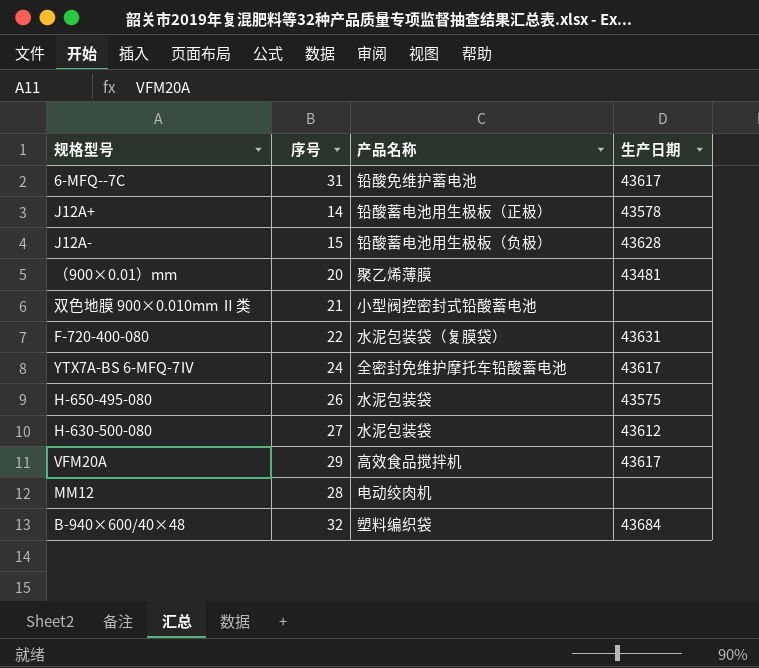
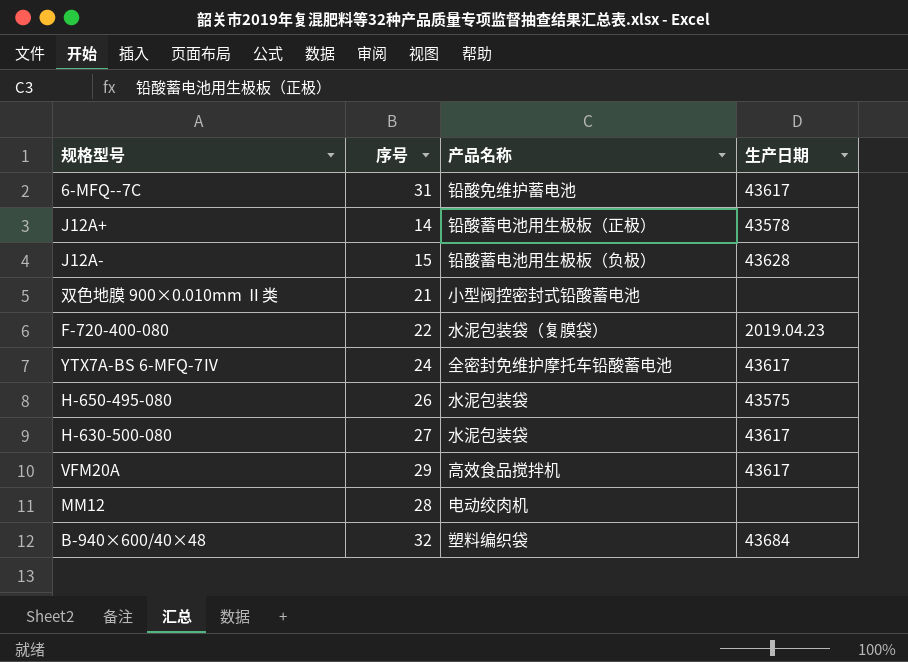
row （900×0.01）mm: 20 | 聚乙烯薄膜 | 43481 -> none
F-720-400-080 | 生产日期: 43631 -> 2019.04.23
H-630-500-080 | 生产日期: 43612 -> 43617

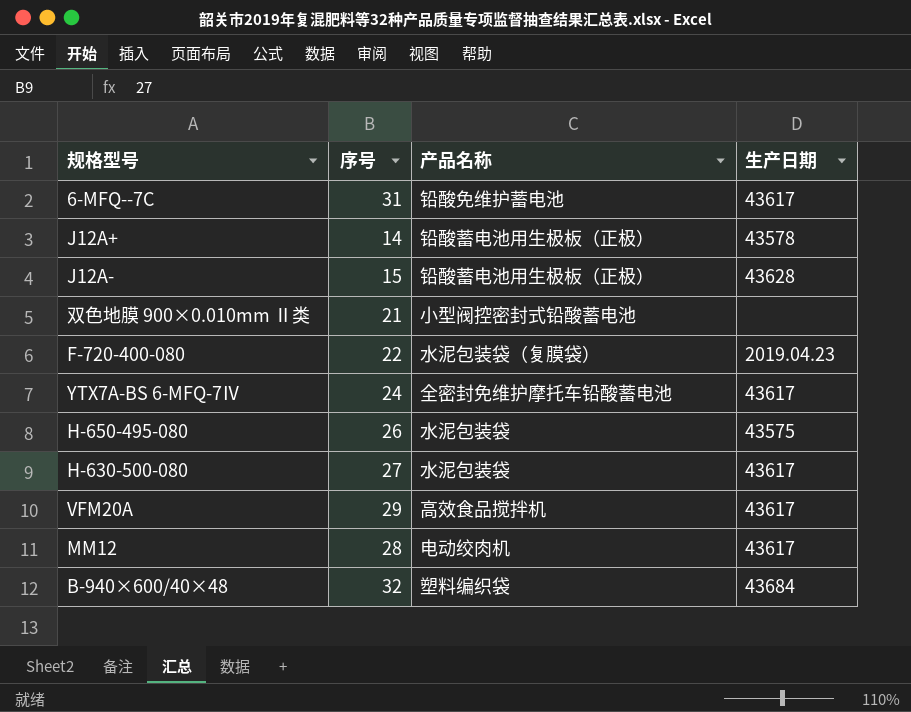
J12A- | 产品名称: 铅酸蓄电池用生极板（负极） -> 铅酸蓄电池用生极板（正极）
MM12 | 生产日期: none -> 43617

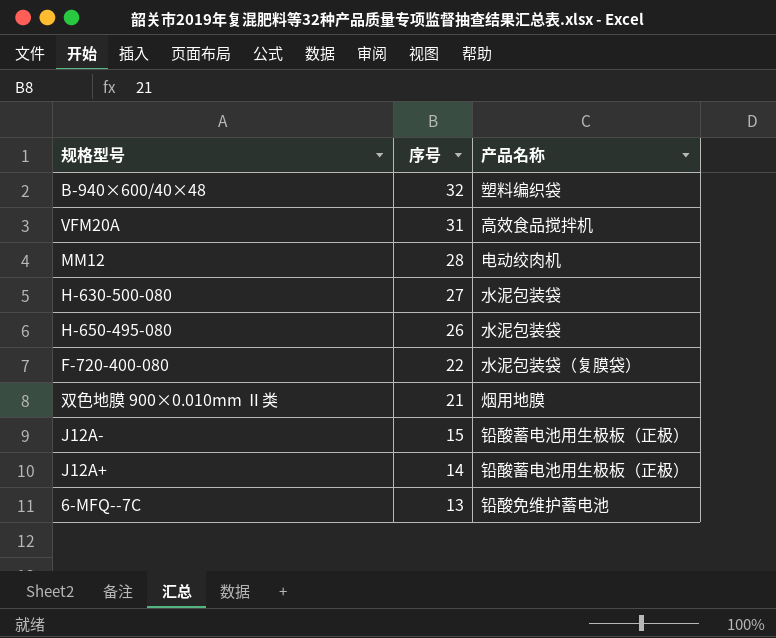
row order: none -> 序号 descending
column 生产日期 | position: 4 -> none
row YTX7A-BS 6-MFQ-7Ⅳ: 24 | 全密封免维护摩托车铅酸蓄电池 | 43617 -> none
VFM20A | 序号: 29 -> 31
双色地膜 900×0.010mm Ⅱ类 | 产品名称: 小型阀控密封式铅酸蓄电池 -> 烟用地膜
6-MFQ--7C | 序号: 31 -> 13

